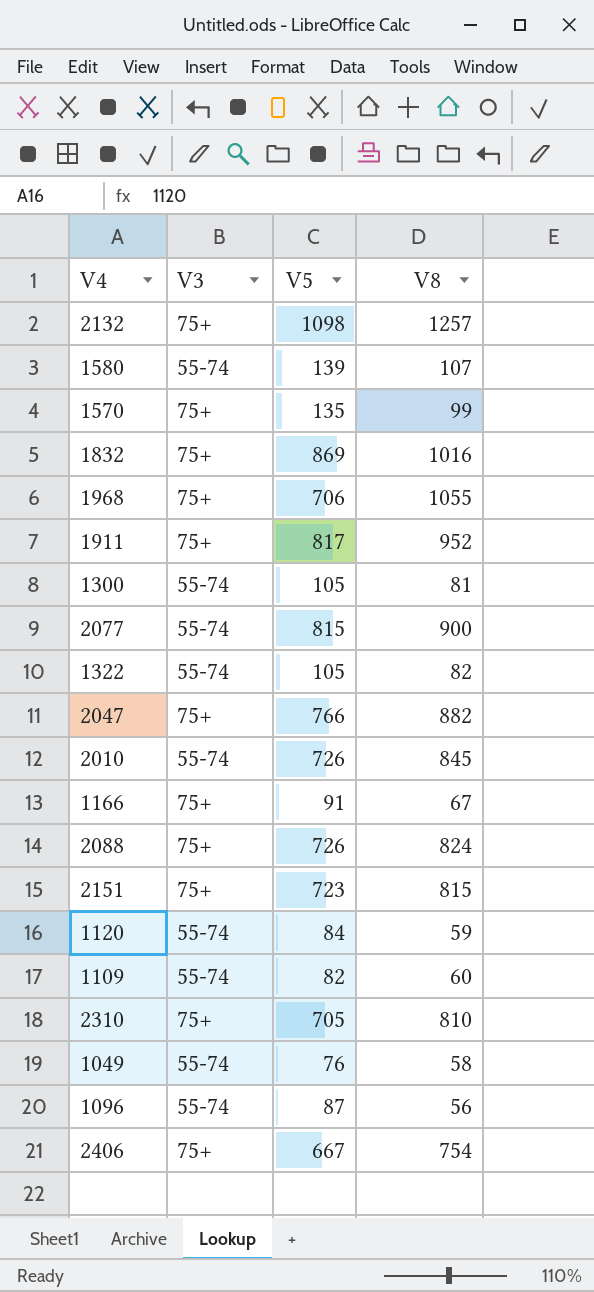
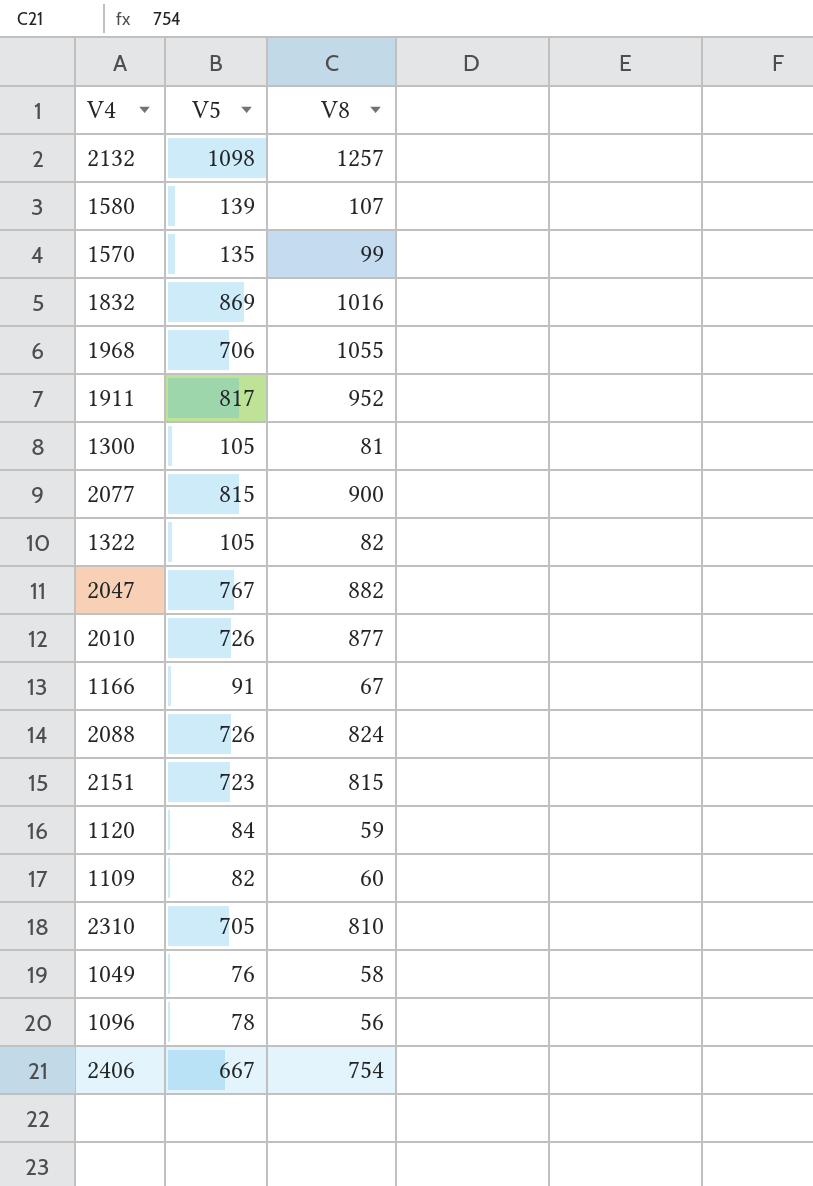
column V3 | position: 2 -> none
2047 | V5: 766 -> 767
2010 | V8: 845 -> 877
1096 | V5: 87 -> 78

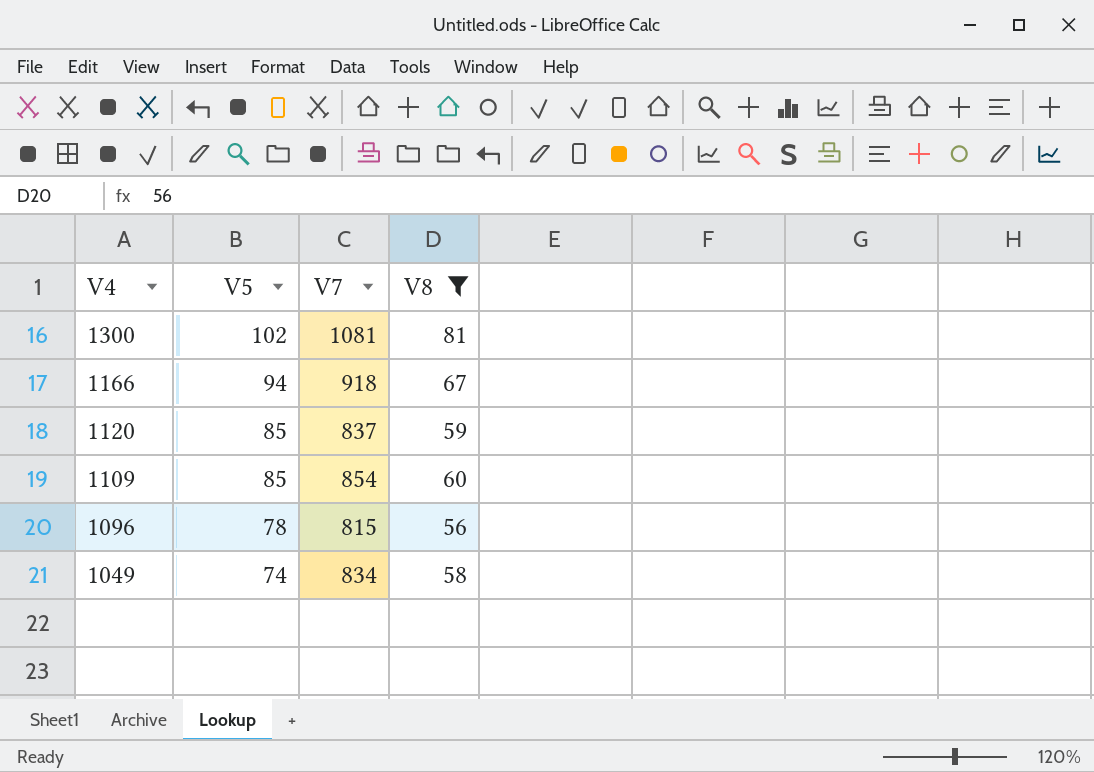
filter: none -> V8 <= 81
row order: none -> V4 descending
column V7 | position: none -> 3
1300 | V5: 105 -> 102
1166 | V5: 91 -> 94
1120 | V5: 84 -> 85
1109 | V5: 82 -> 85
1049 | V5: 76 -> 74

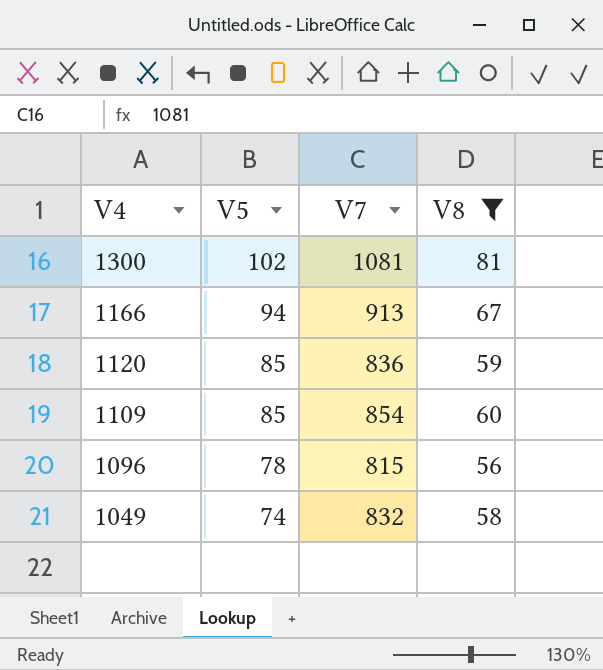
1166 | V7: 918 -> 913
1120 | V7: 837 -> 836
1049 | V7: 834 -> 832

